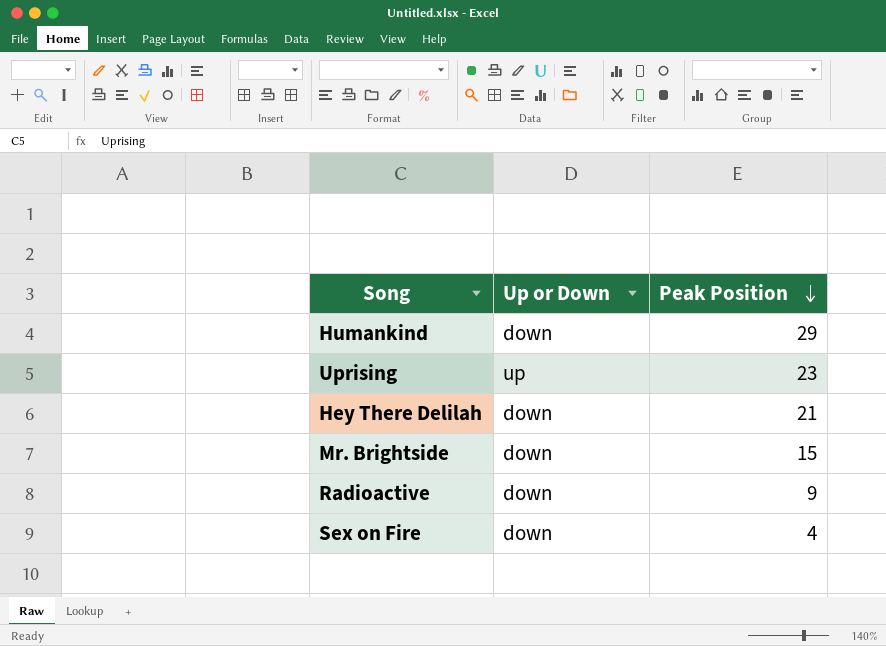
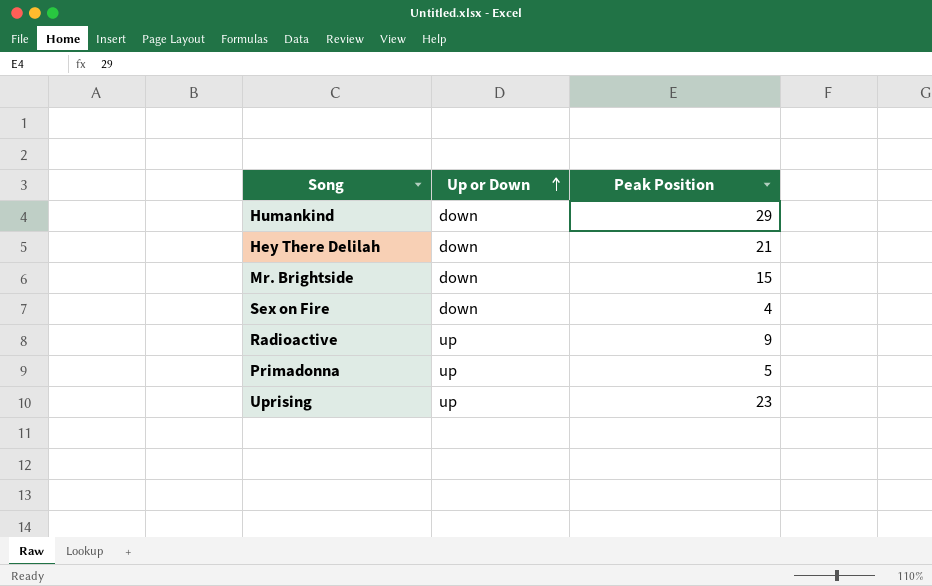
row order: Peak Position descending -> Up or Down ascending
Radioactive | Up or Down: down -> up
row Primadonna: none -> up | 5

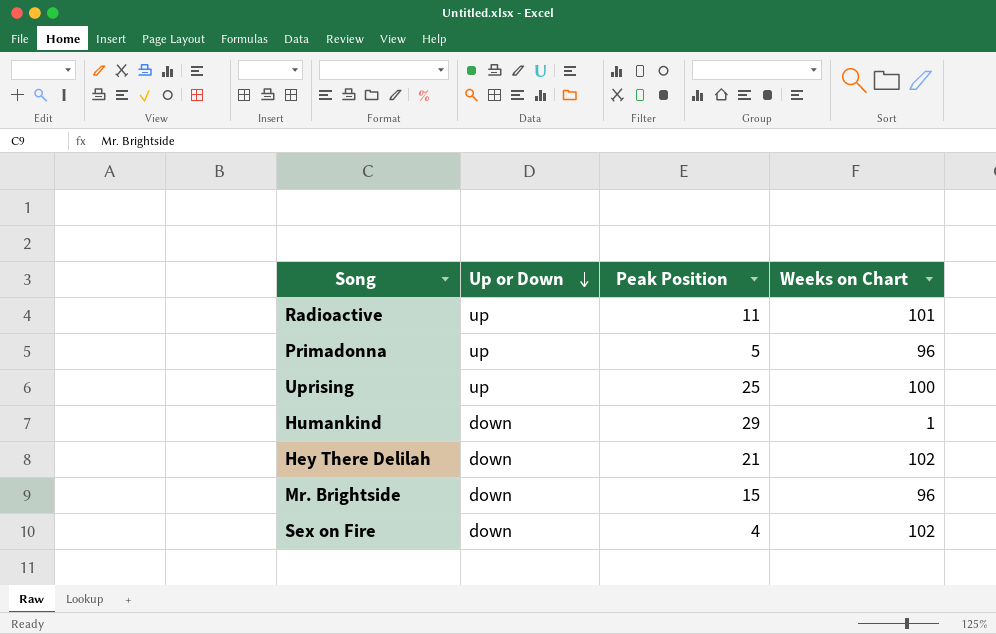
row order: Up or Down ascending -> Up or Down descending
column Weeks on Chart | position: none -> 4
Radioactive | Peak Position: 9 -> 11
Uprising | Peak Position: 23 -> 25

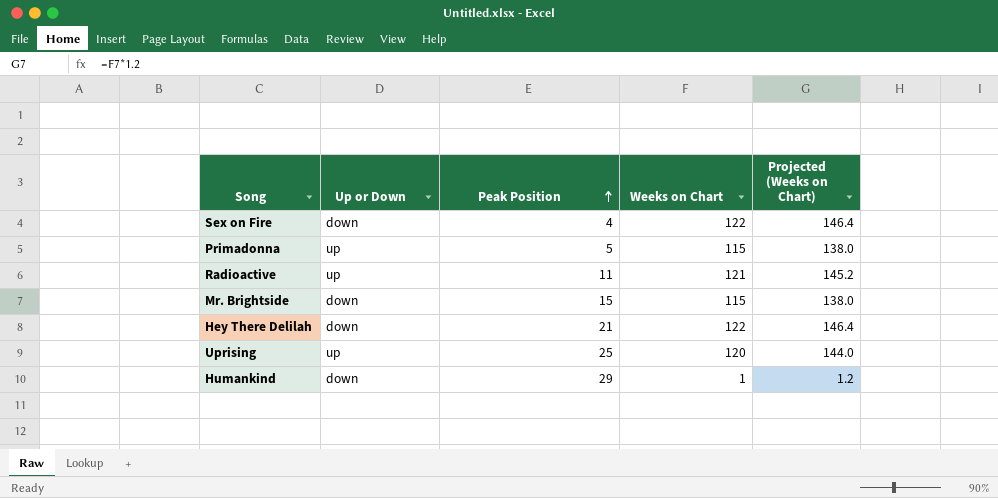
row order: Up or Down descending -> Peak Position ascending
column Projected (Weeks on Chart) | formula: none -> [Weeks on Chart] * 1.2
Sex on Fire | Weeks on Chart: 102 -> 122
Primadonna | Weeks on Chart: 96 -> 115
Radioactive | Weeks on Chart: 101 -> 121
Mr. Brightside | Weeks on Chart: 96 -> 115
Hey There Delilah | Weeks on Chart: 102 -> 122
Uprising | Weeks on Chart: 100 -> 120

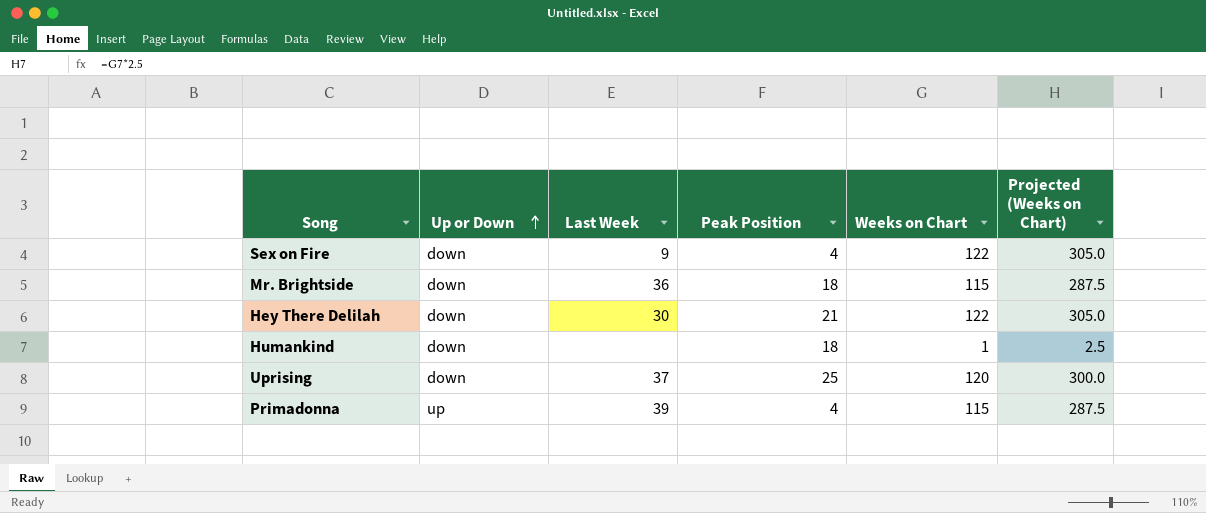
row order: Peak Position ascending -> Up or Down ascending
column Last Week | position: none -> 3
column Projected (Weeks on Chart) | formula: [Weeks on Chart] * 1.2 -> [Weeks on Chart] * 2.5
row Radioactive: up | 11 | 121 | 145.2 -> none
Mr. Brightside | Peak Position: 15 -> 18
Humankind | Peak Position: 29 -> 18
Uprising | Up or Down: up -> down
Primadonna | Peak Position: 5 -> 4

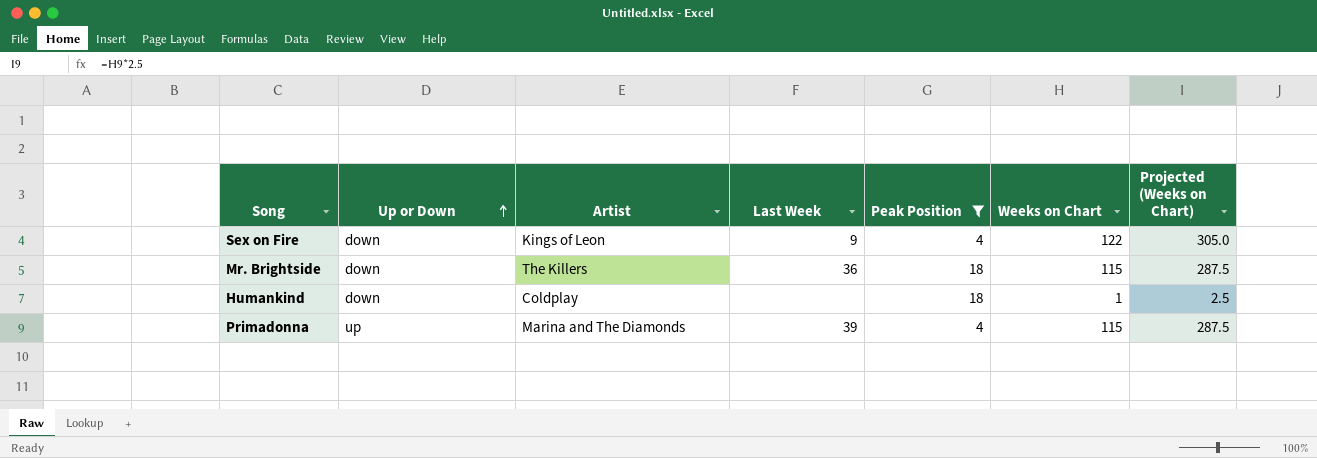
filter: none -> Peak Position <= 18
column Artist | position: none -> 3

